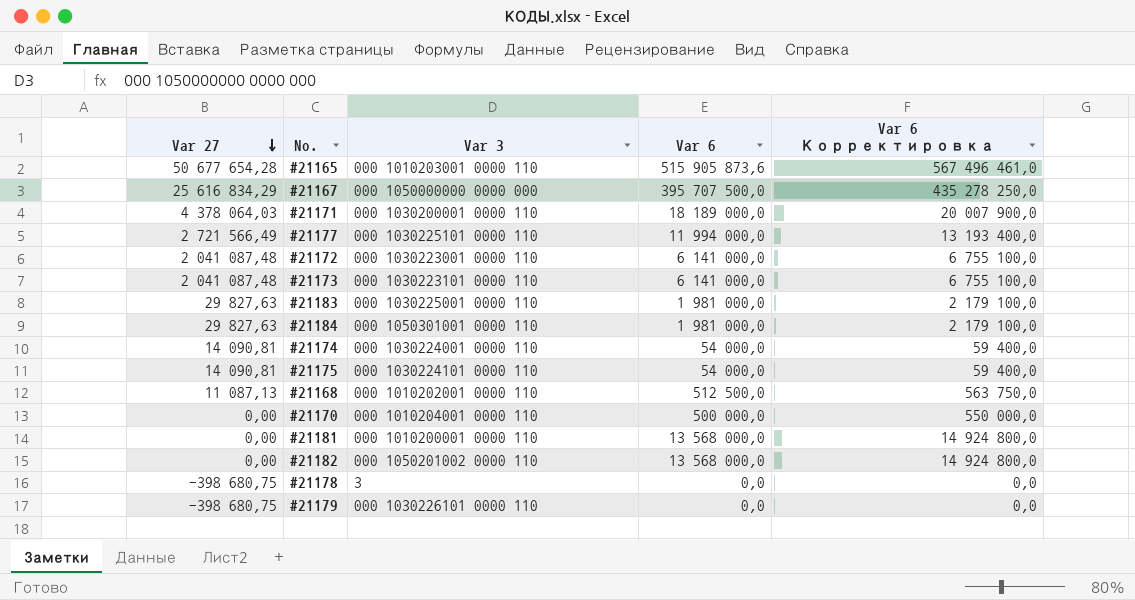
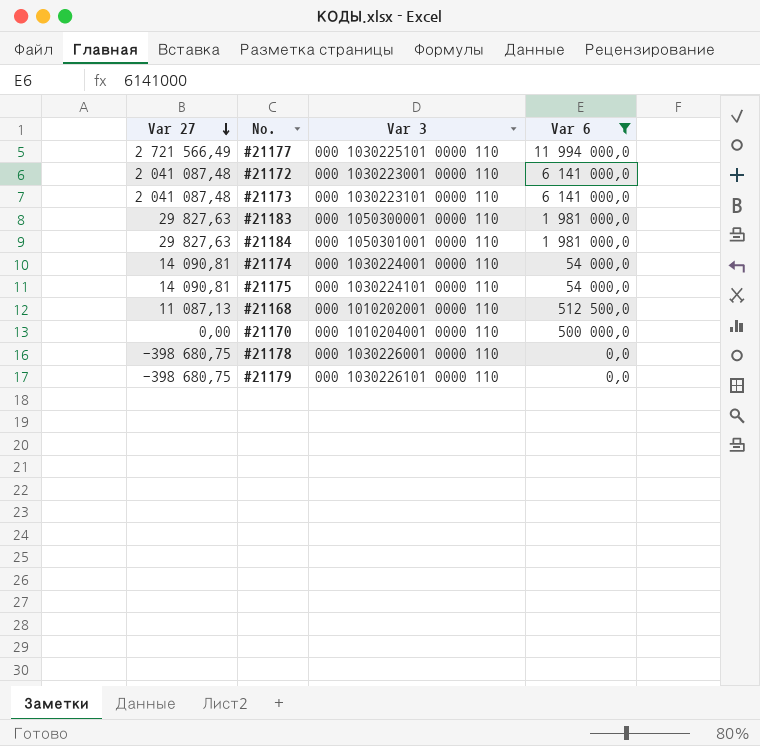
filter: none -> Var 6 <= 11 994 000,0
column Var 6 Корректировка | formula: [Var 6] * 1,1 -> none
#21183 | Var 3: 000 1030225001 0000 110 -> 000 1050300001 0000 110
#21178 | Var 3: 3 -> 000 1030226001 0000 110

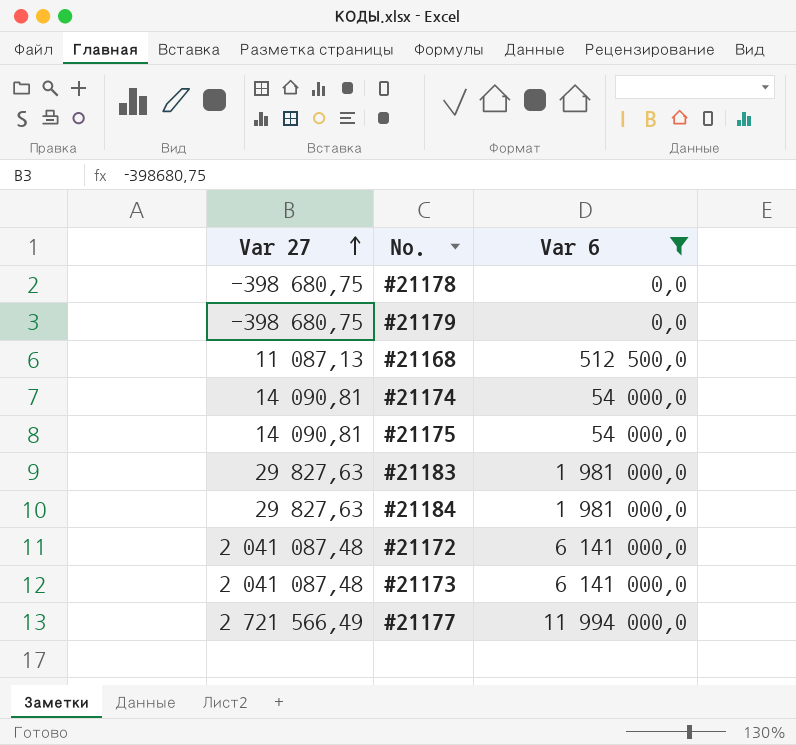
row order: Var 27 descending -> Var 27 ascending
column Var 3 | position: 3 -> none
row #21170: 0,00 | 000 1010204001 0000 110 | 500 000,0 -> none

